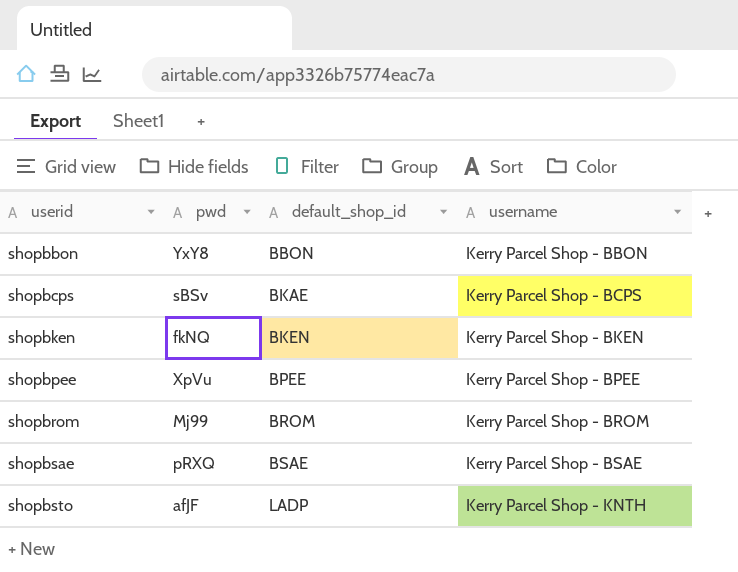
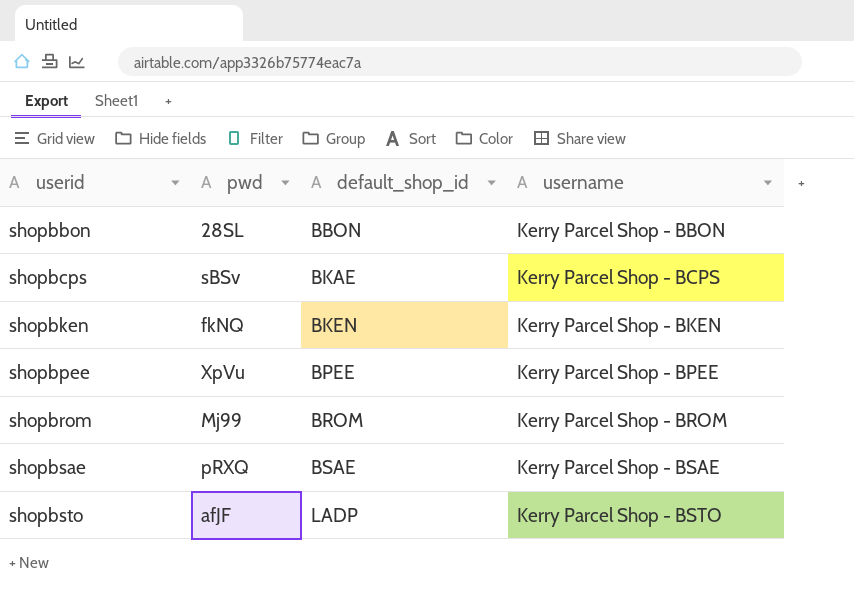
shopbbon | pwd: YxY8 -> 28SL
shopbsto | username: Kerry Parcel Shop - KNTH -> Kerry Parcel Shop - BSTO

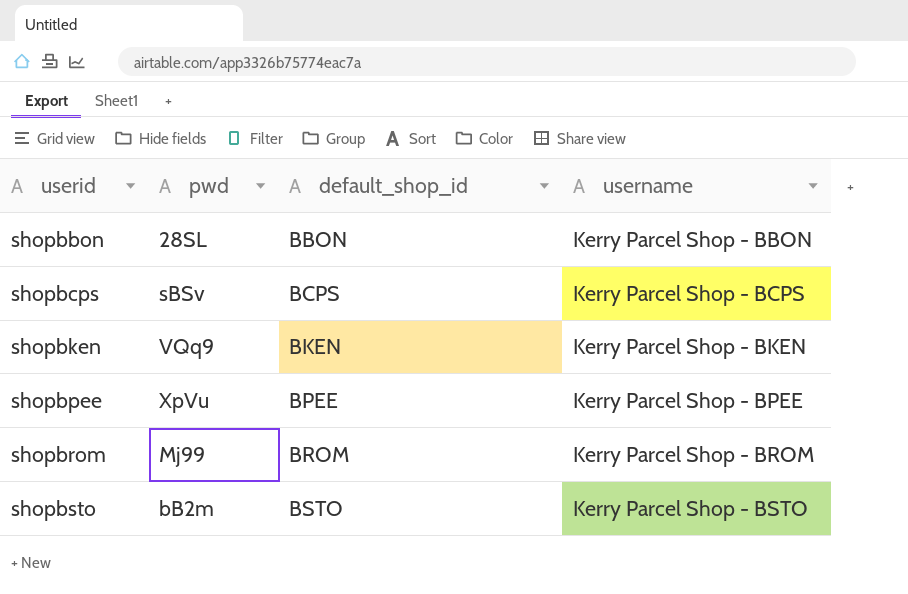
row shopbsae: pRXQ | BSAE | Kerry Parcel Shop - BSAE -> none
shopbcps | default_shop_id: BKAE -> BCPS
shopbken | pwd: fkNQ -> VQq9
shopbsto | pwd: afJF -> bB2m
shopbsto | default_shop_id: LADP -> BSTO

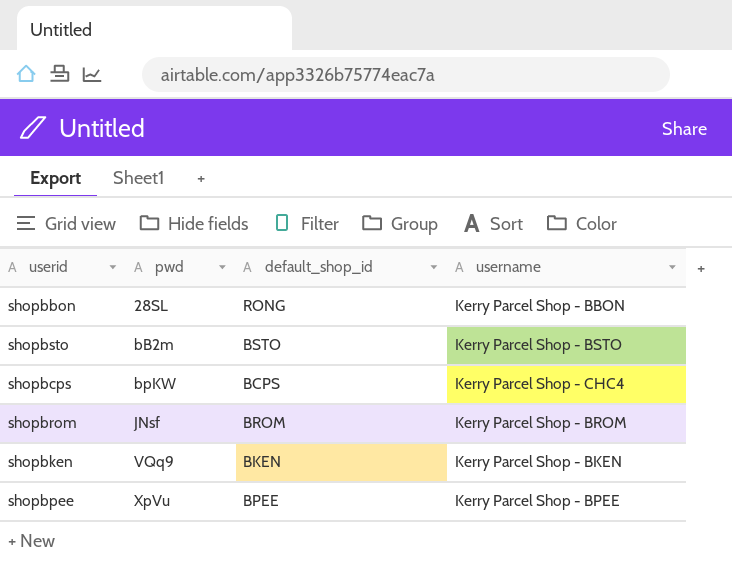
row order: userid ascending -> pwd ascending
shopbbon | default_shop_id: BBON -> RONG
shopbcps | pwd: sBSv -> bpKW
shopbcps | username: Kerry Parcel Shop - BCPS -> Kerry Parcel Shop - CHC4
shopbrom | pwd: Mj99 -> JNsf

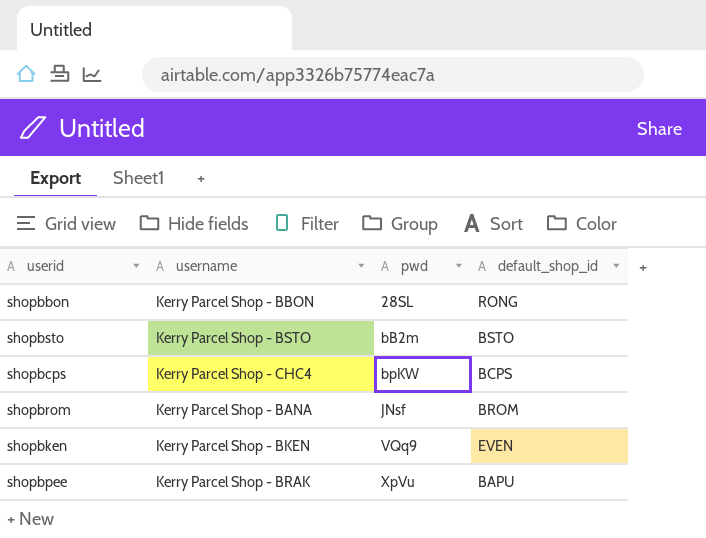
column username | position: 4 -> 2
shopbrom | username: Kerry Parcel Shop - BROM -> Kerry Parcel Shop - BANA
shopbken | default_shop_id: BKEN -> EVEN
shopbpee | username: Kerry Parcel Shop - BPEE -> Kerry Parcel Shop - BRAK
shopbpee | default_shop_id: BPEE -> BAPU

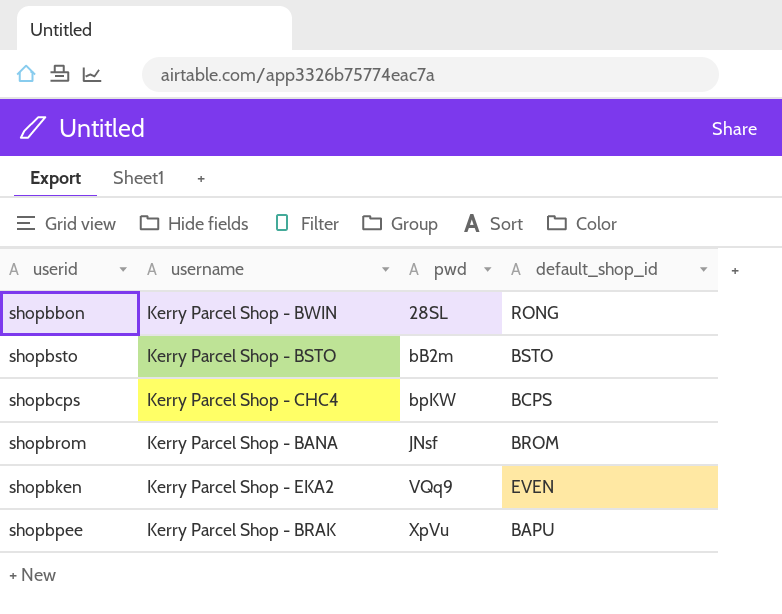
shopbbon | username: Kerry Parcel Shop - BBON -> Kerry Parcel Shop - BWIN
shopbken | username: Kerry Parcel Shop - BKEN -> Kerry Parcel Shop - EKA2

